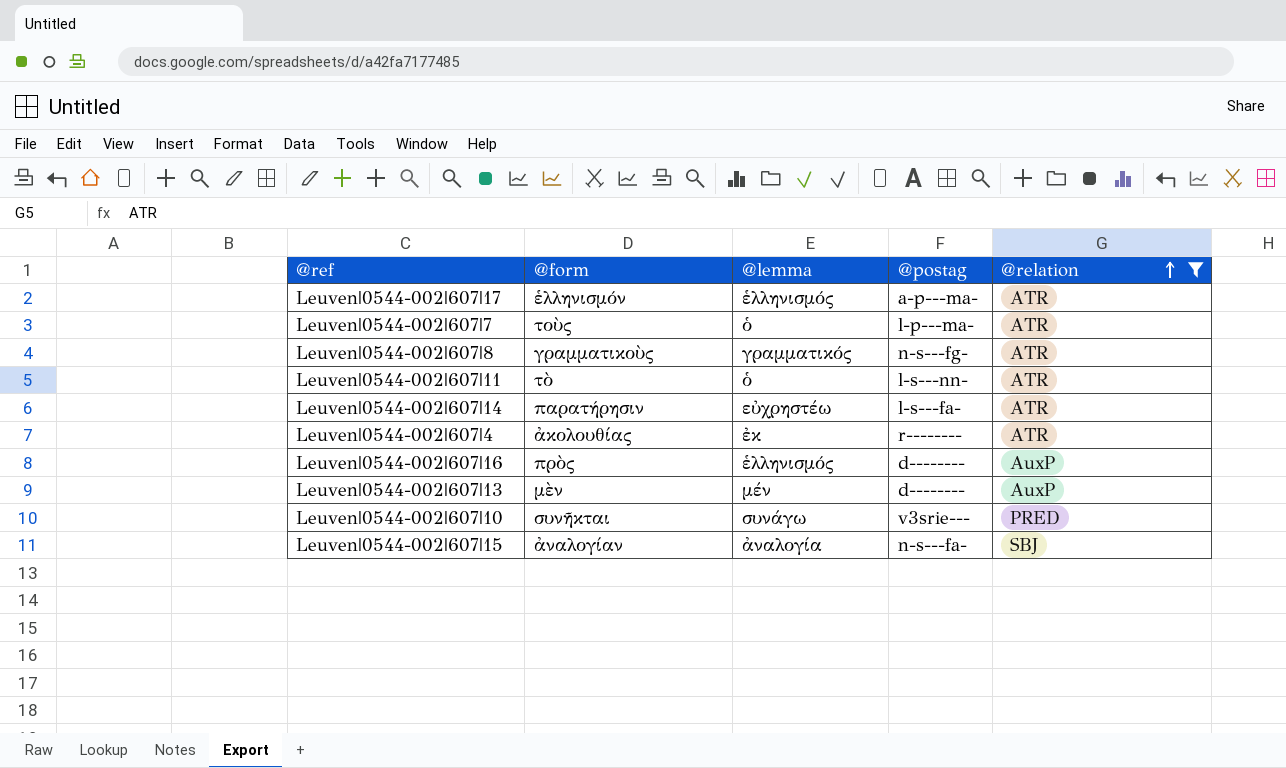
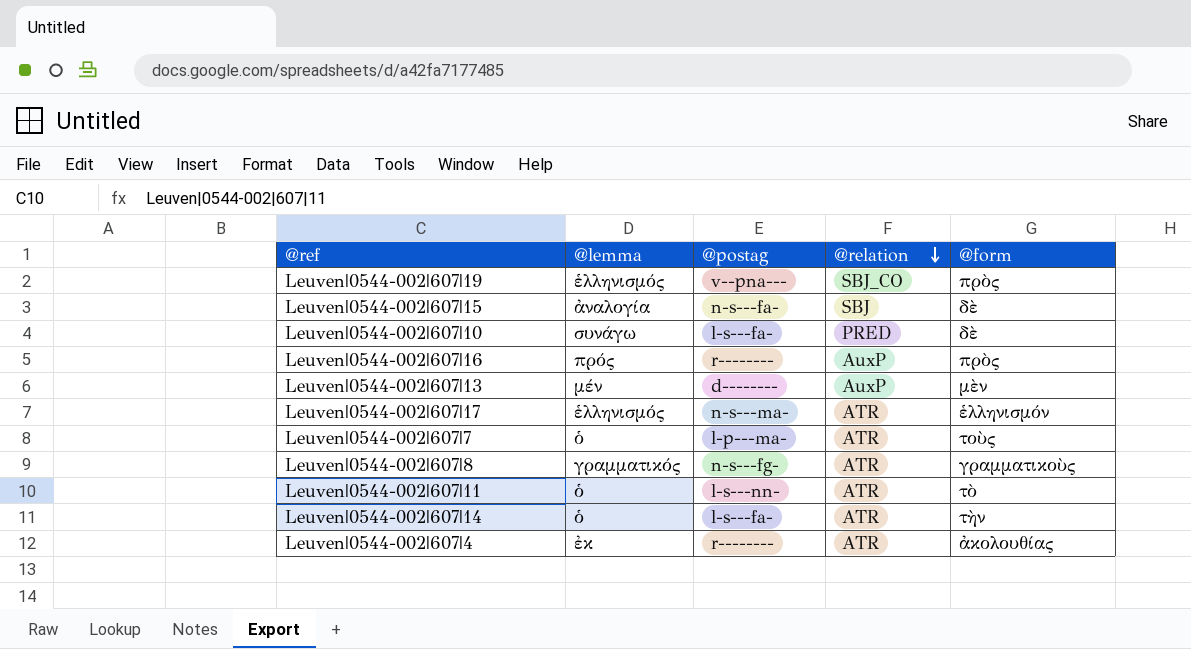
filter: @relation != SBJ_CO -> none
row order: @relation ascending -> @relation descending
column @form | position: 2 -> 5
Leuven|0544-002|607|15 | @form: ἀναλογίαν -> δὲ
Leuven|0544-002|607|10 | @postag: v3srie--- -> l-s---fa-
Leuven|0544-002|607|10 | @form: συνῆκται -> δὲ
Leuven|0544-002|607|16 | @lemma: ἑλληνισμός -> πρός
Leuven|0544-002|607|16 | @postag: d-------- -> r--------
Leuven|0544-002|607|17 | @postag: a-p---ma- -> n-s---ma-
Leuven|0544-002|607|14 | @lemma: εὐχρηστέω -> ὁ
Leuven|0544-002|607|14 | @form: παρατήρησιν -> τὴν

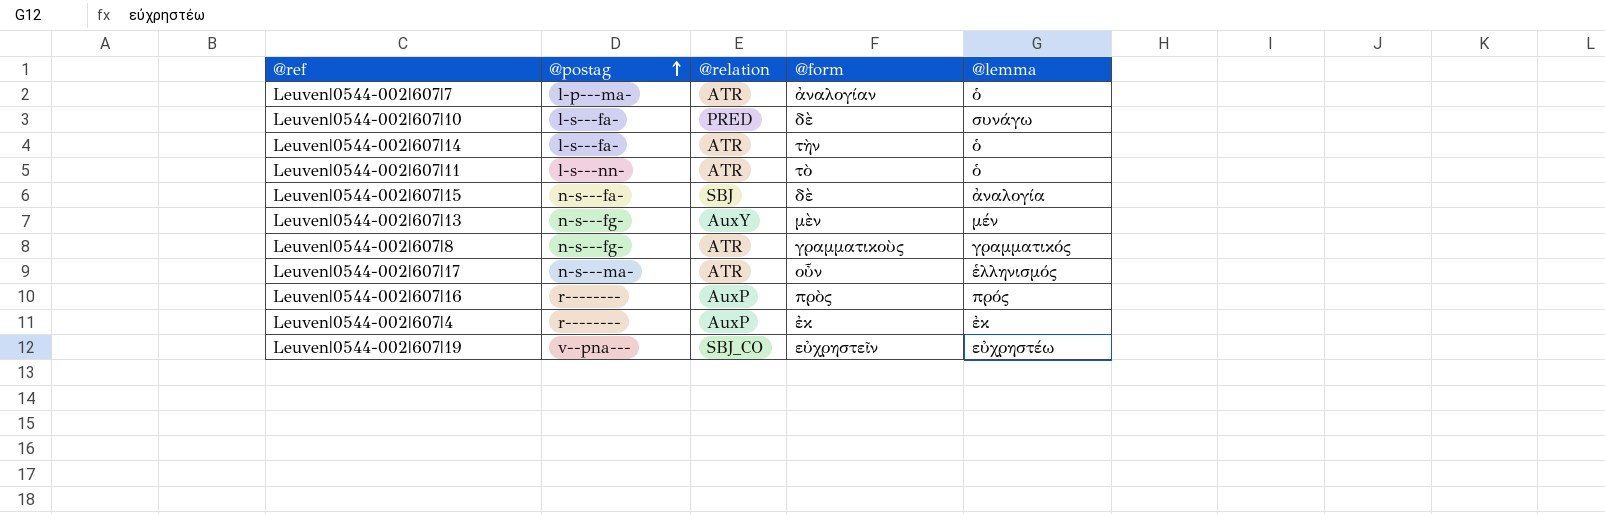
row order: @relation descending -> @postag ascending
column @lemma | position: 2 -> 5
Leuven|0544-002|607|7 | @form: τοὺς -> ἀναλογίαν
Leuven|0544-002|607|13 | @postag: d-------- -> n-s---fg-
Leuven|0544-002|607|13 | @relation: AuxP -> AuxY
Leuven|0544-002|607|17 | @form: ἑλληνισμόν -> οὖν
Leuven|0544-002|607|4 | @relation: ATR -> AuxP
Leuven|0544-002|607|4 | @form: ἀκολουθίας -> ἐκ
Leuven|0544-002|607|19 | @form: πρὸς -> εὐχρηστεῖν
Leuven|0544-002|607|19 | @lemma: ἑλληνισμός -> εὐχρηστέω

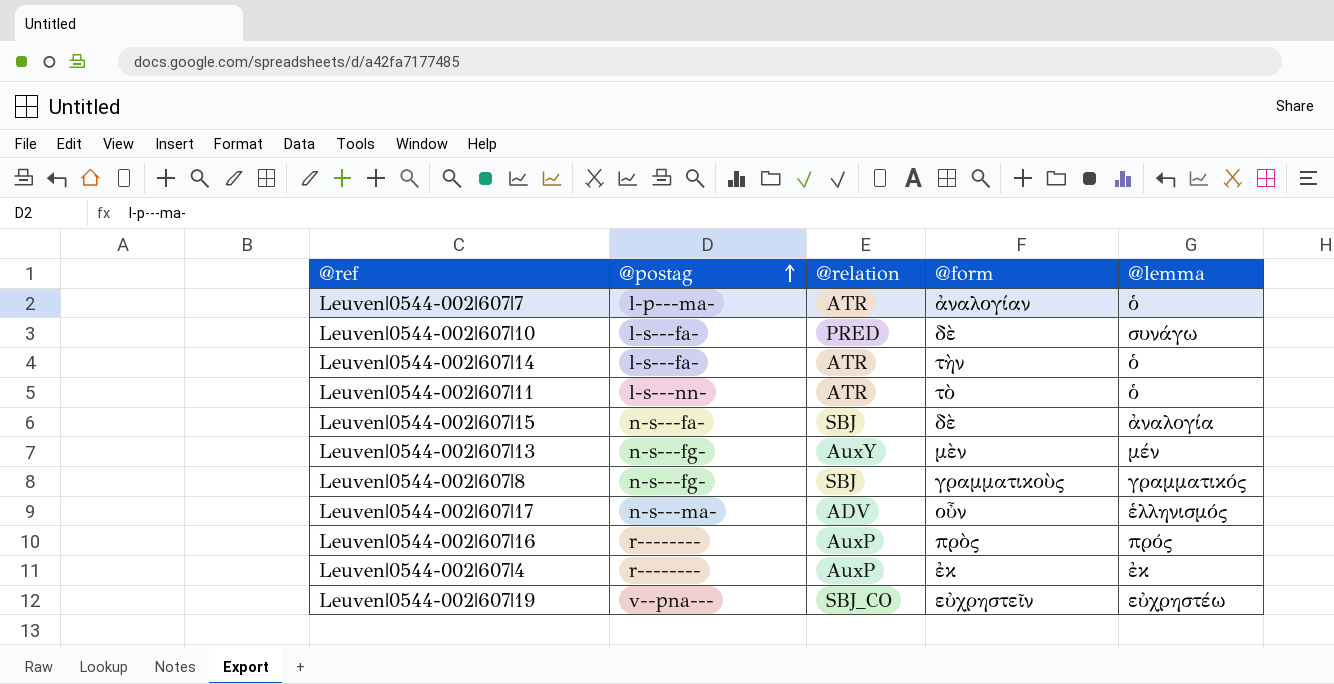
Leuven|0544-002|607|8 | @relation: ATR -> SBJ
Leuven|0544-002|607|17 | @relation: ATR -> ADV

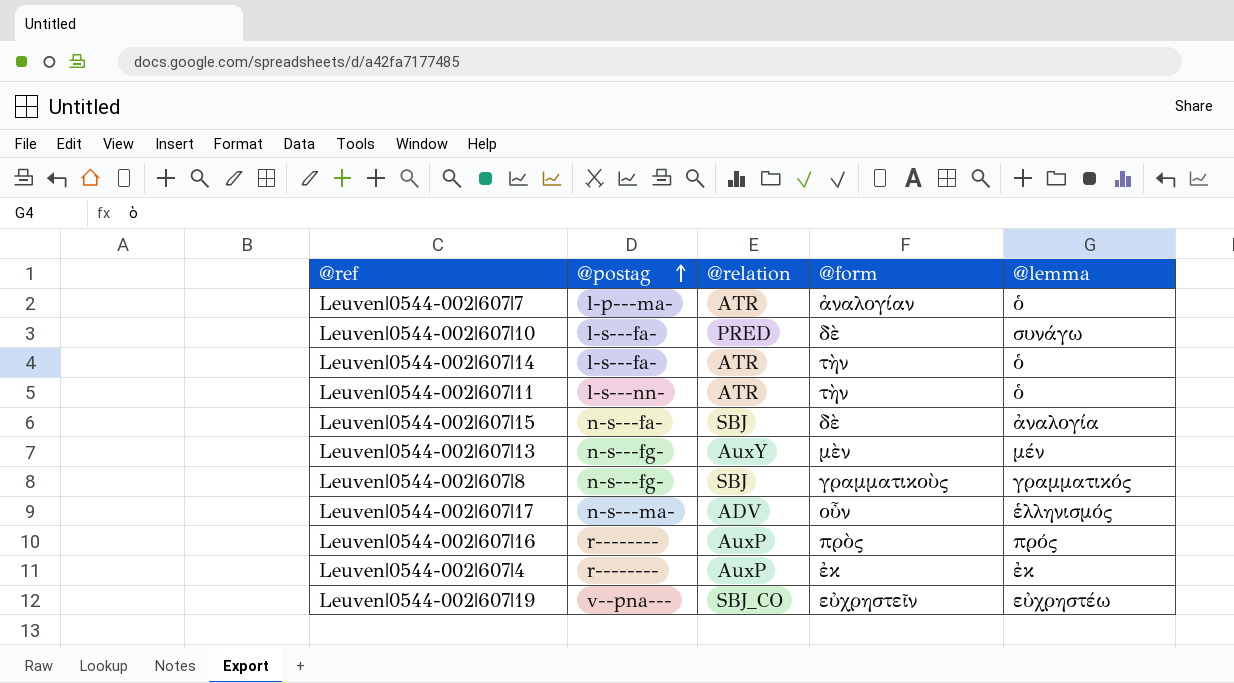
Leuven|0544-002|607|11 | @form: τὸ -> τὴν

